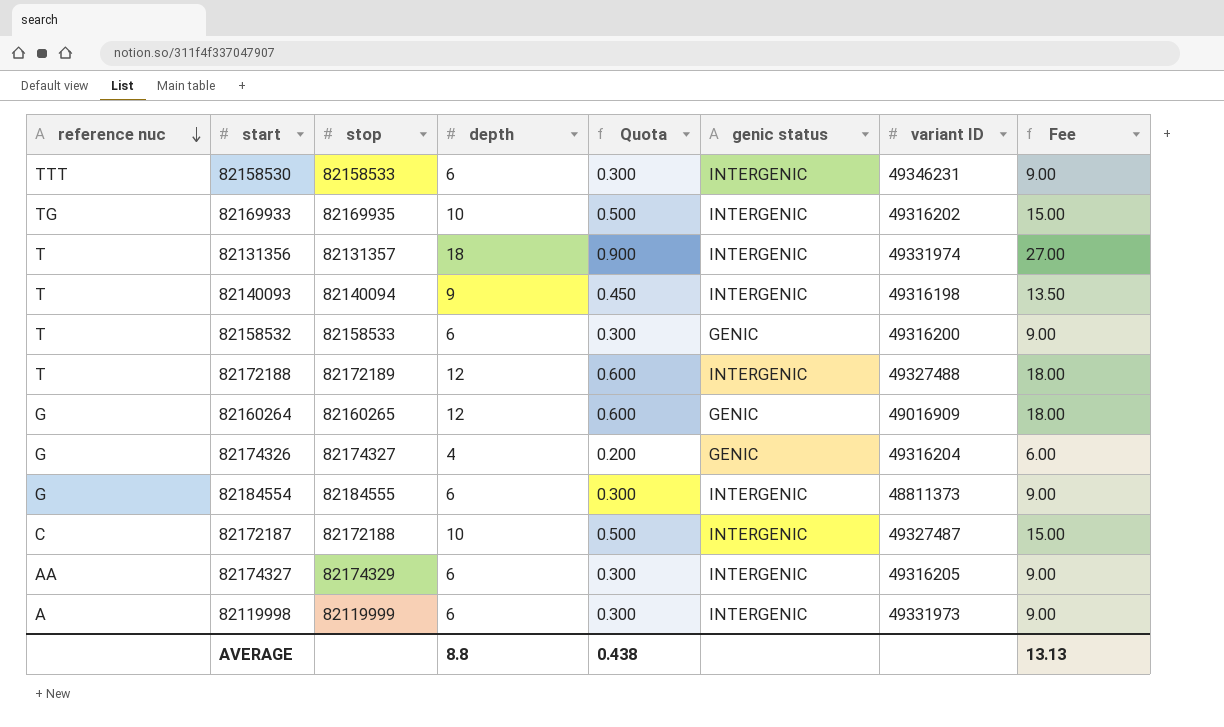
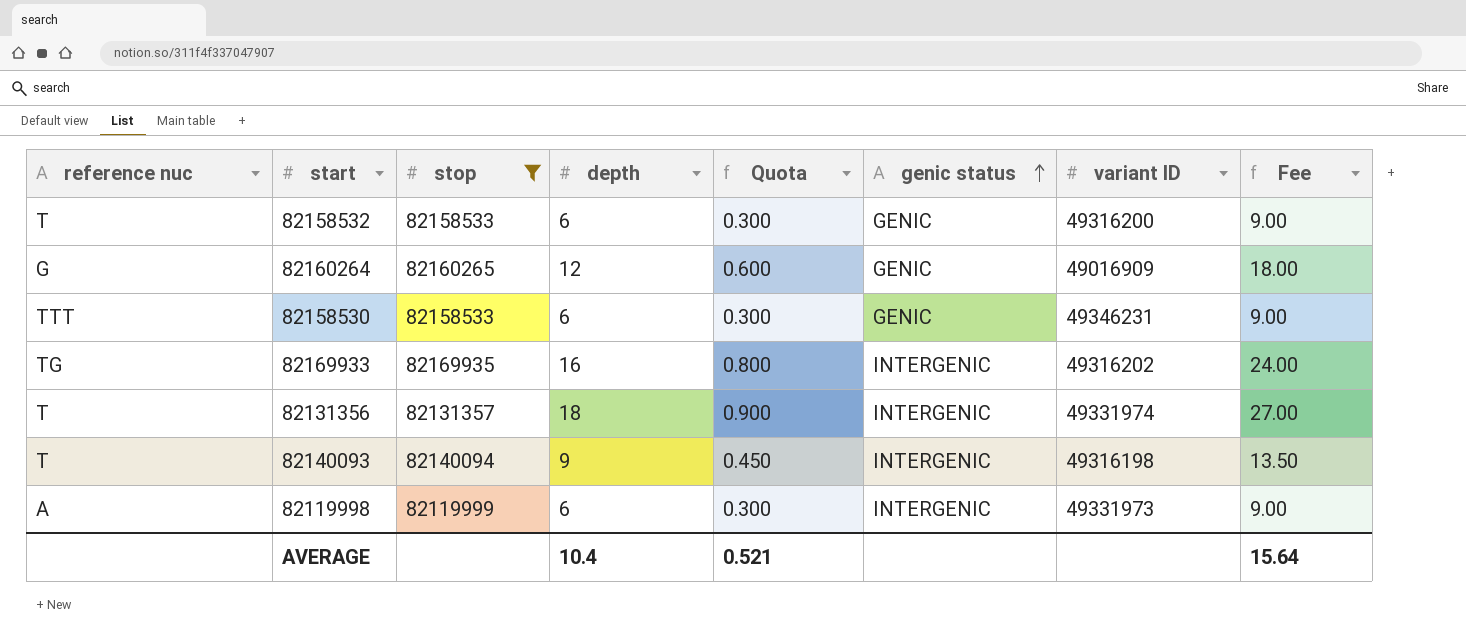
filter: none -> stop <= 82169935
row order: reference nuc descending -> genic status ascending
82158530 | genic status: INTERGENIC -> GENIC
82169933 | depth: 10 -> 16
82169933 | Quota: 0.500 -> 0.800
82169933 | Fee: 15.00 -> 24.00
AVERAGE | depth: 8.8 -> 10.4
AVERAGE | Quota: 0.438 -> 0.521
AVERAGE | Fee: 13.13 -> 15.64

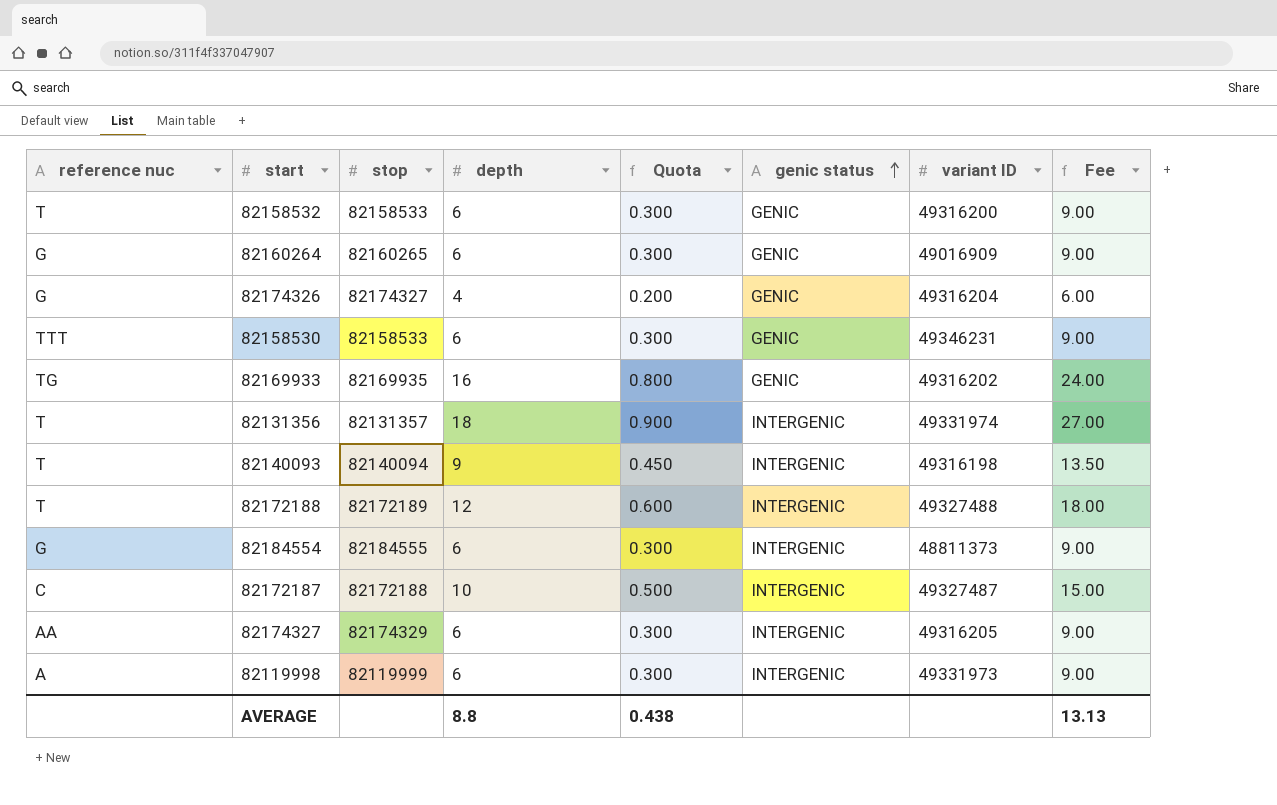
filter: stop <= 82169935 -> none
82160264 | depth: 12 -> 6
82160264 | Quota: 0.600 -> 0.300
82160264 | Fee: 18.00 -> 9.00
82169933 | genic status: INTERGENIC -> GENIC
AVERAGE | depth: 10.4 -> 8.8
AVERAGE | Quota: 0.521 -> 0.438
AVERAGE | Fee: 15.64 -> 13.13

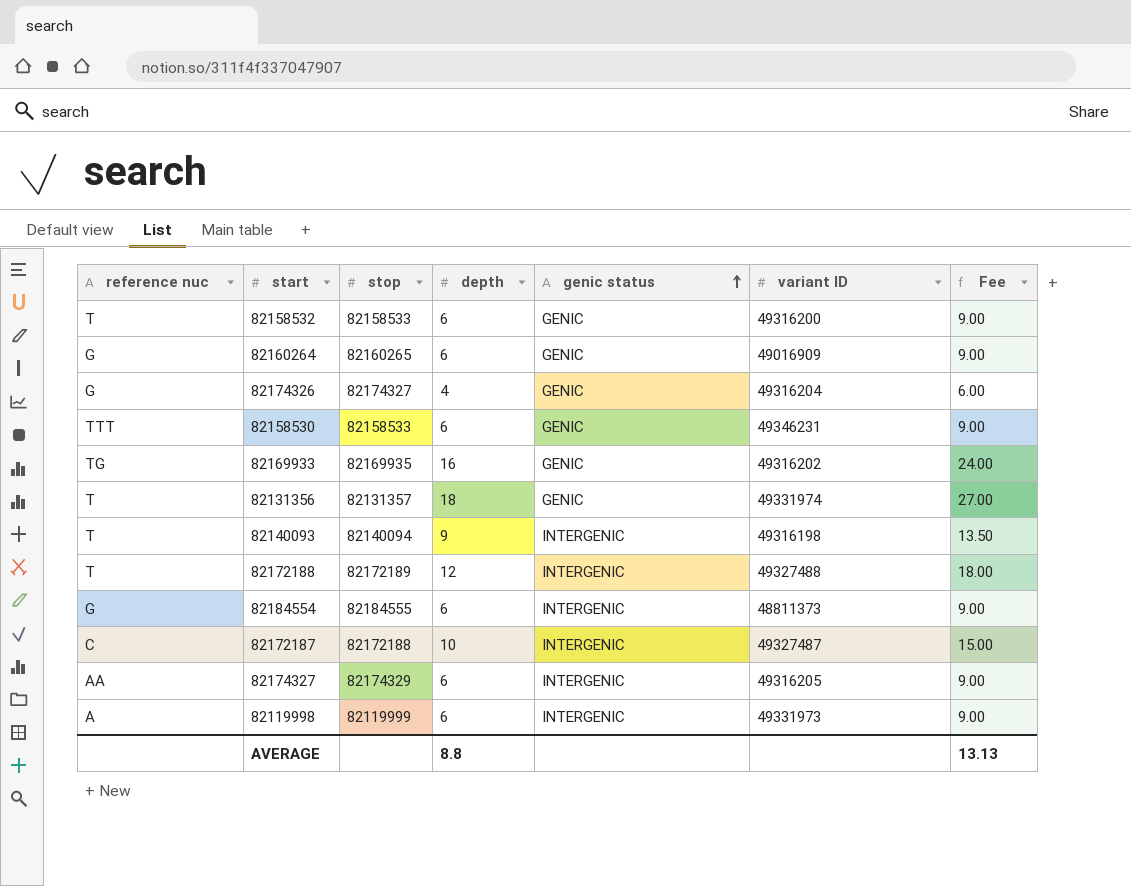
column Quota | formula: [depth] * 0.05 -> none
82131356 | genic status: INTERGENIC -> GENIC

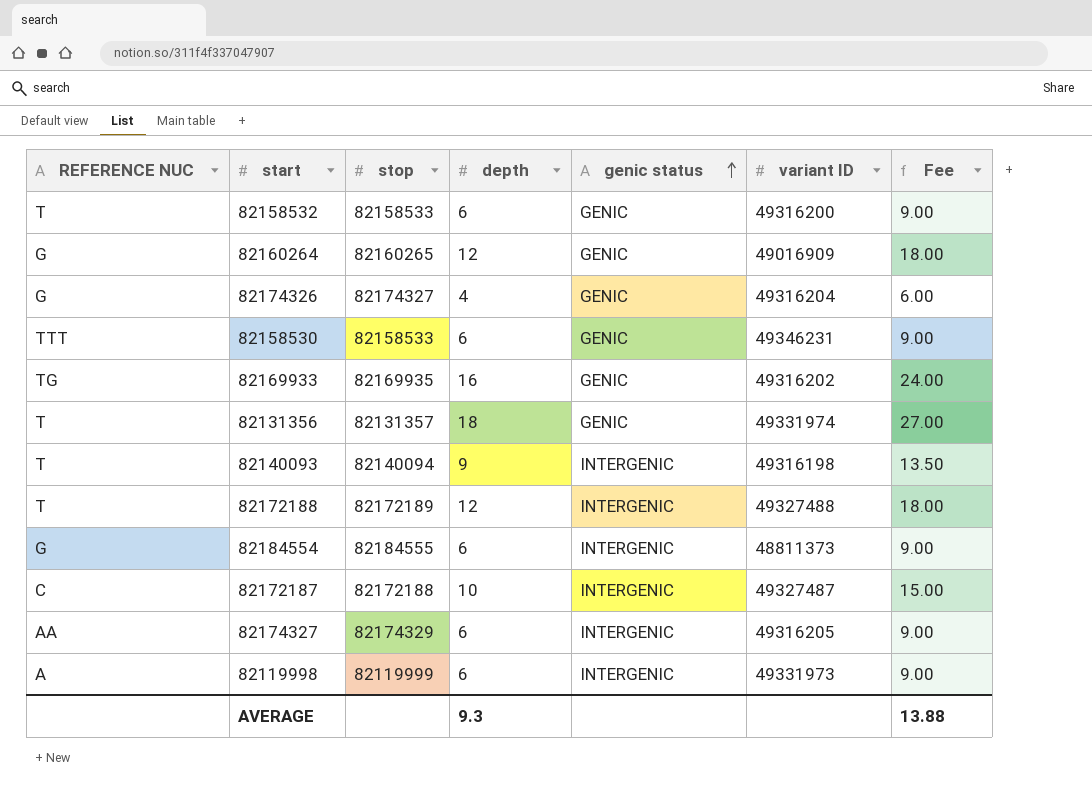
column name: reference nuc -> REFERENCE NUC
82160264 | depth: 6 -> 12
82160264 | Fee: 9.00 -> 18.00
AVERAGE | depth: 8.8 -> 9.3
AVERAGE | Fee: 13.13 -> 13.88

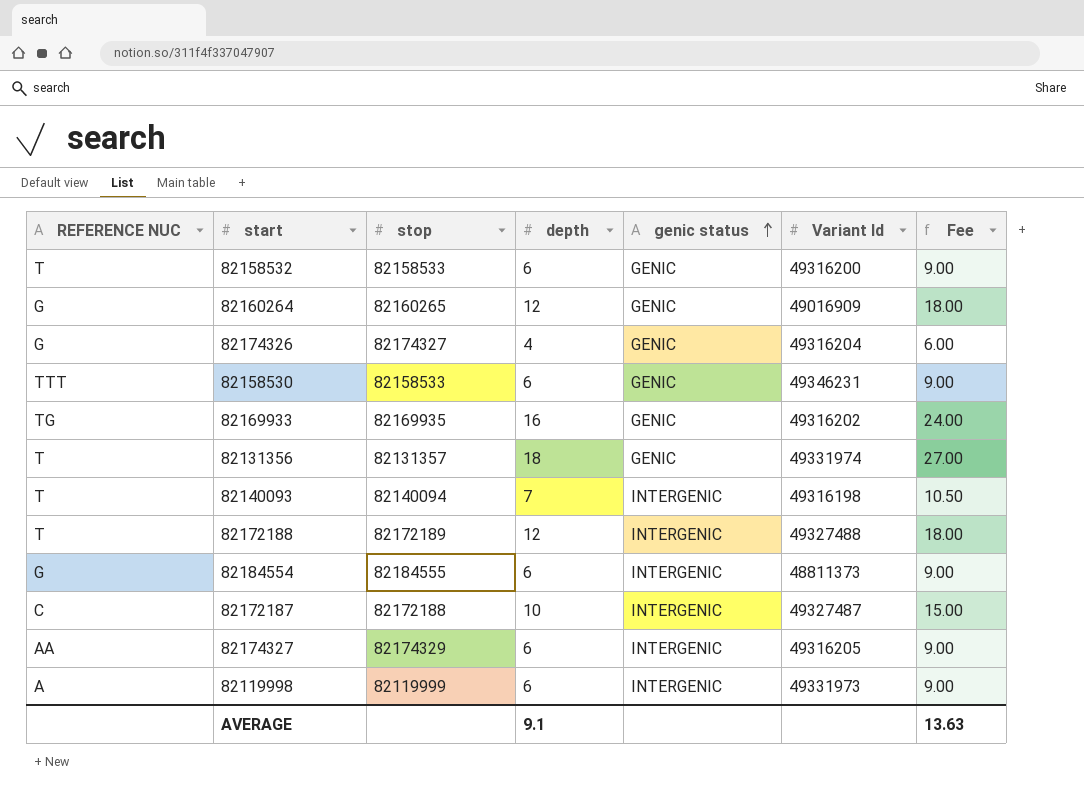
column name: variant ID -> Variant Id
82140093 | depth: 9 -> 7
82140093 | Fee: 13.50 -> 10.50
AVERAGE | depth: 9.3 -> 9.1
AVERAGE | Fee: 13.88 -> 13.63

